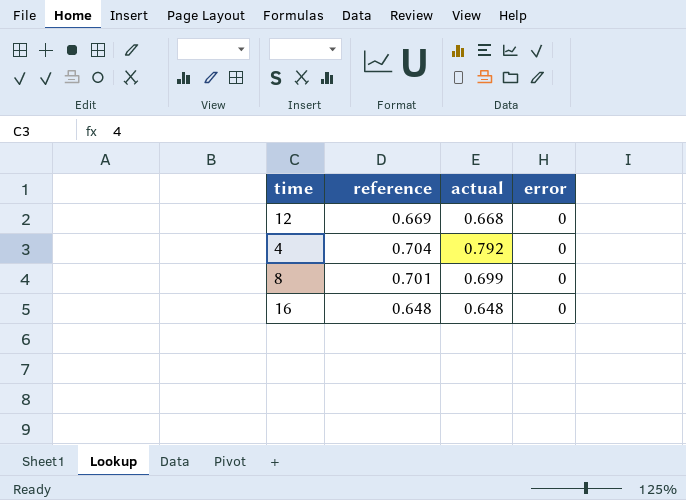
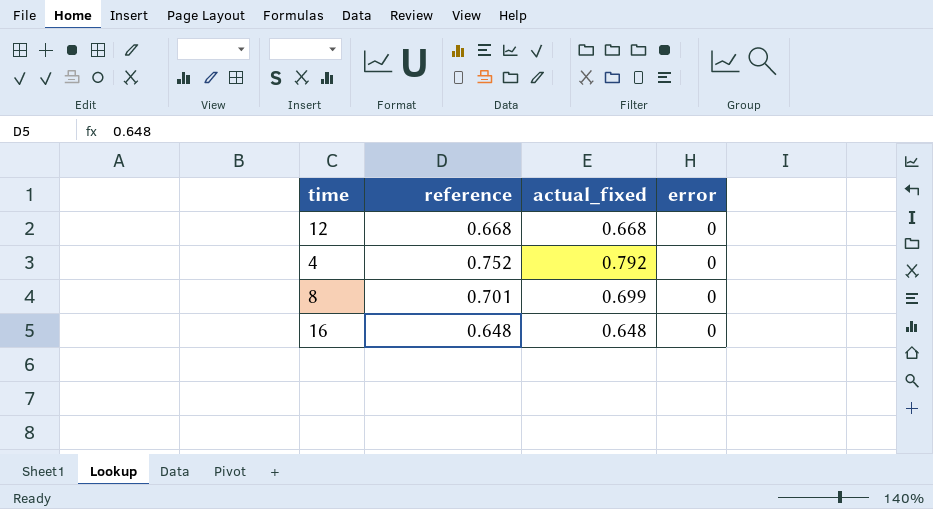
column name: actual -> actual_fixed
12 | reference: 0.669 -> 0.668
4 | reference: 0.704 -> 0.752

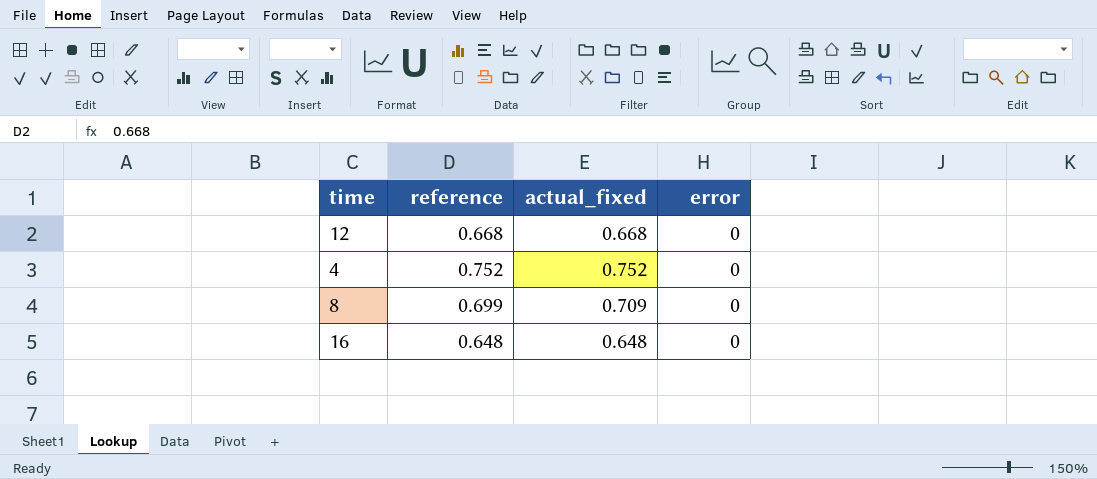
4 | actual_fixed: 0.792 -> 0.752
8 | reference: 0.701 -> 0.699
8 | actual_fixed: 0.699 -> 0.709

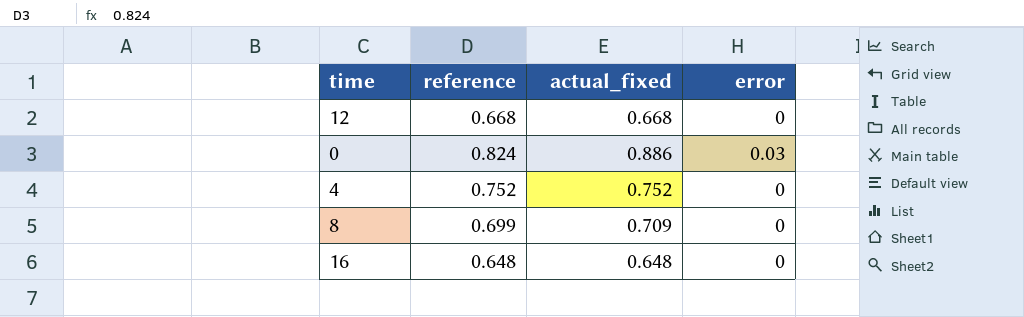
row 0: none -> 0.824 | 0.886 | 0.03

